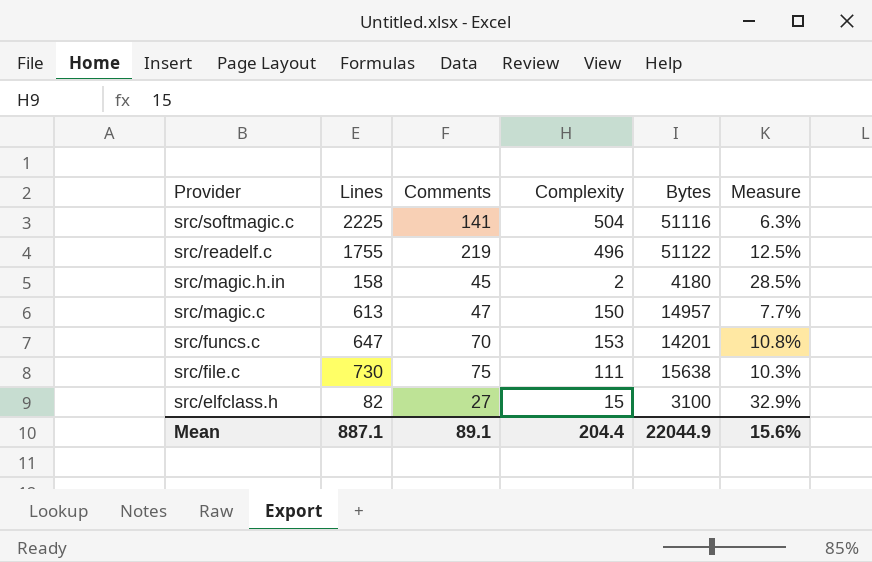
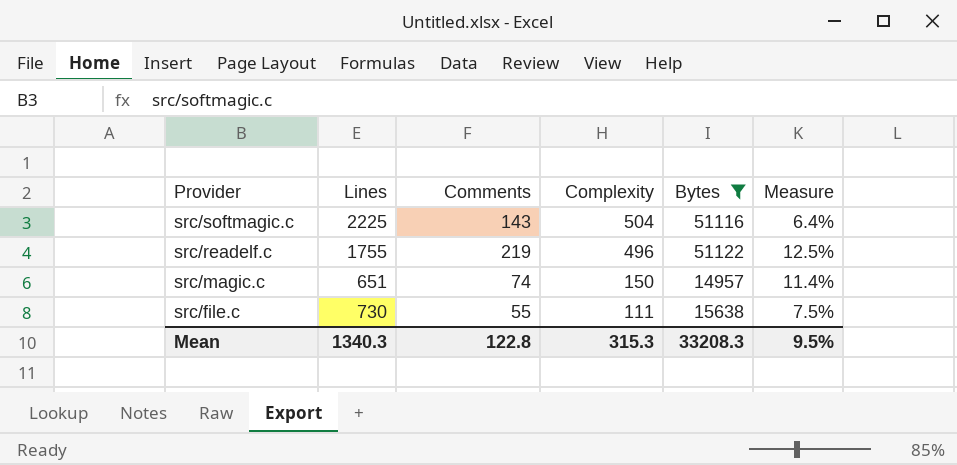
filter: none -> Bytes >= 14957
src/softmagic.c | Comments: 141 -> 143
src/softmagic.c | Measure: 6.3% -> 6.4%
src/magic.c | Lines: 613 -> 651
src/magic.c | Comments: 47 -> 74
src/magic.c | Measure: 7.7% -> 11.4%
src/file.c | Comments: 75 -> 55
src/file.c | Measure: 10.3% -> 7.5%
Mean | Lines: 887.1 -> 1340.3
Mean | Comments: 89.1 -> 122.8
Mean | Complexity: 204.4 -> 315.3
Mean | Bytes: 22044.9 -> 33208.3
Mean | Measure: 15.6% -> 9.5%

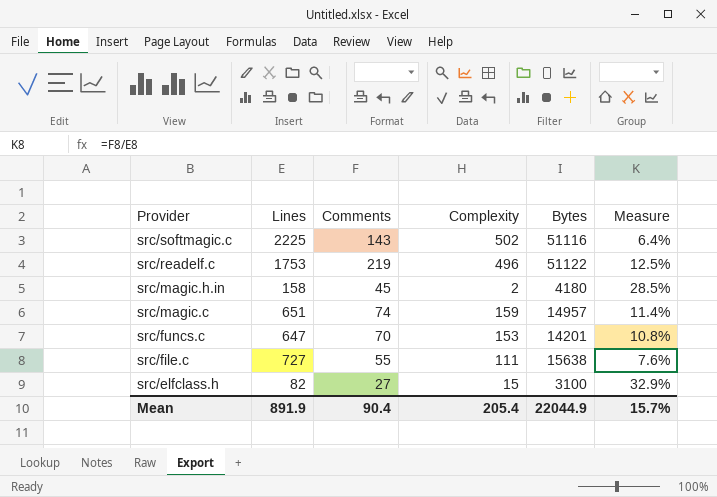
filter: Bytes >= 14957 -> none
src/softmagic.c | Complexity: 504 -> 502
src/readelf.c | Lines: 1755 -> 1753
src/magic.c | Complexity: 150 -> 159
src/file.c | Lines: 730 -> 727
src/file.c | Measure: 7.5% -> 7.6%
Mean | Lines: 1340.3 -> 891.9
Mean | Comments: 122.8 -> 90.4
Mean | Complexity: 315.3 -> 205.4
Mean | Bytes: 33208.3 -> 22044.9
Mean | Measure: 9.5% -> 15.7%

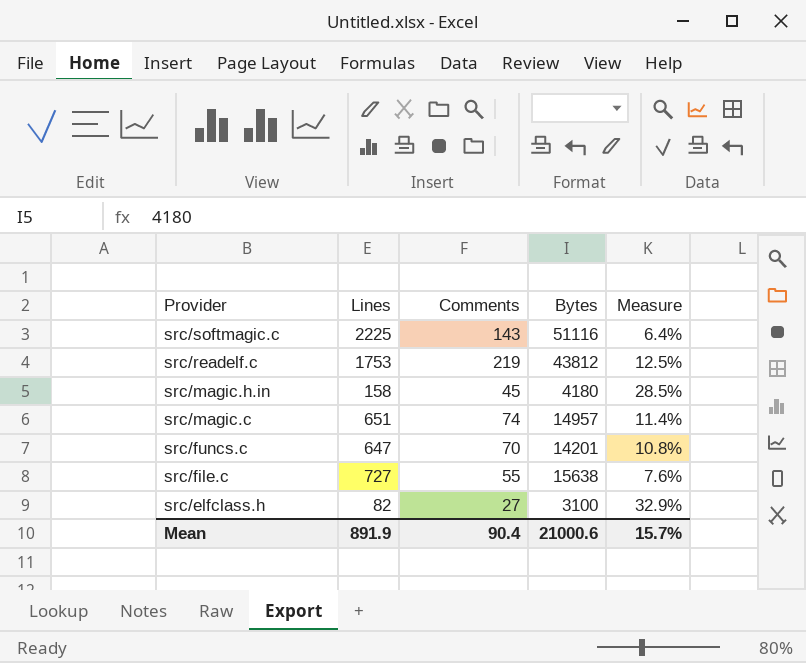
column Complexity | position: 4 -> none
src/readelf.c | Bytes: 51122 -> 43812
Mean | Bytes: 22044.9 -> 21000.6

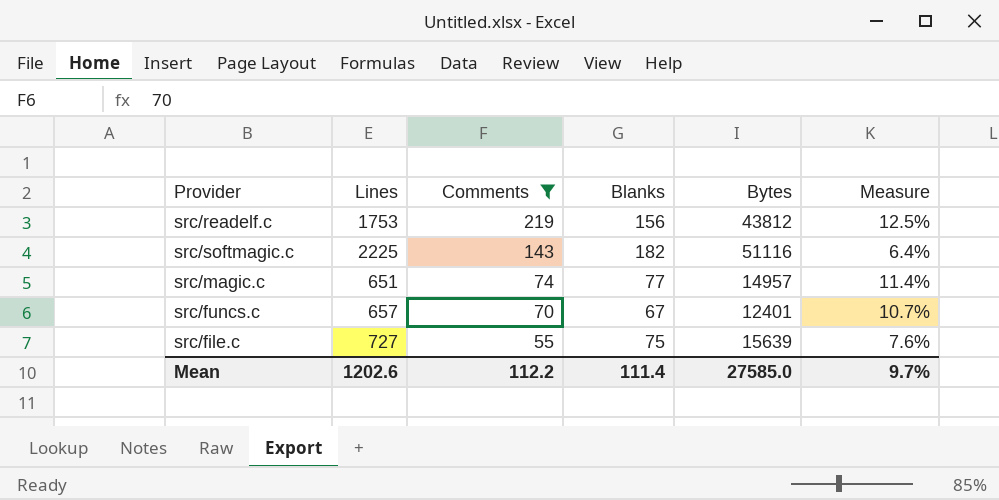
filter: none -> Comments >= 55
row order: Provider descending -> Comments descending
column Blanks | position: none -> 4
src/funcs.c | Lines: 647 -> 657
src/funcs.c | Bytes: 14201 -> 12401
src/funcs.c | Measure: 10.8% -> 10.7%
src/file.c | Bytes: 15638 -> 15639
Mean | Lines: 891.9 -> 1202.6
Mean | Comments: 90.4 -> 112.2
Mean | Bytes: 21000.6 -> 27585.0
Mean | Measure: 15.7% -> 9.7%

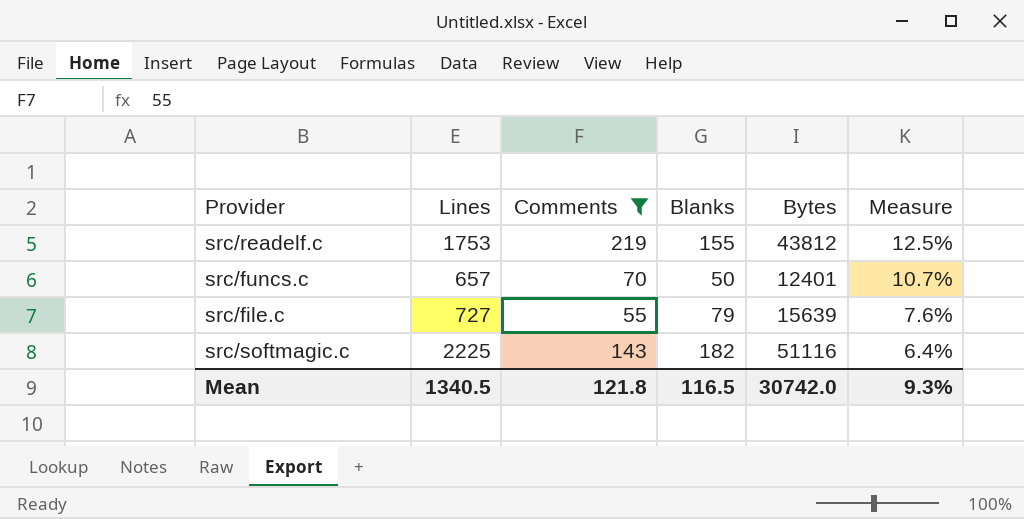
row order: Comments descending -> Measure descending
row src/magic.c: 651 | 74 | 77 | 14957 | 11.4% -> none
src/readelf.c | Blanks: 156 -> 155
src/funcs.c | Blanks: 67 -> 50
src/file.c | Blanks: 75 -> 79
Mean | Lines: 1202.6 -> 1340.5
Mean | Comments: 112.2 -> 121.8
Mean | Blanks: 111.4 -> 116.5
Mean | Bytes: 27585.0 -> 30742.0
Mean | Measure: 9.7% -> 9.3%

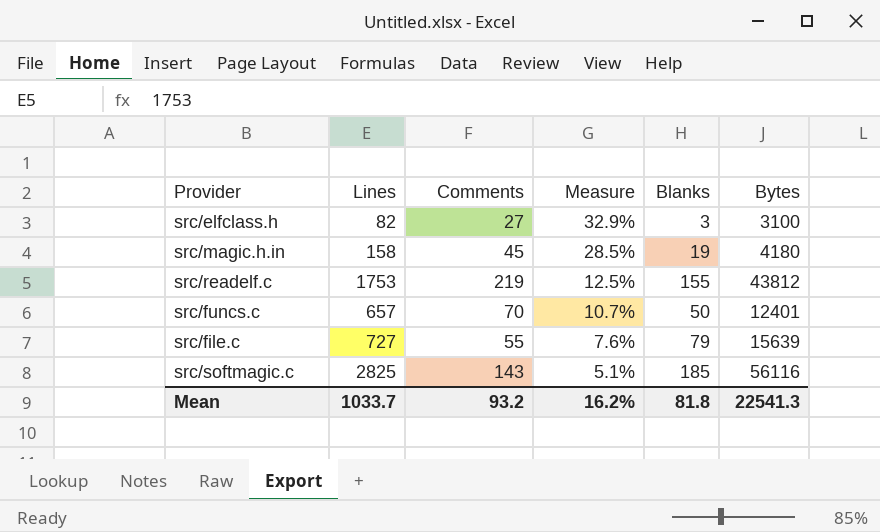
filter: Comments >= 55 -> none
column Measure | position: 6 -> 4
src/softmagic.c | Lines: 2225 -> 2825
src/softmagic.c | Measure: 6.4% -> 5.1%
src/softmagic.c | Blanks: 182 -> 185
src/softmagic.c | Bytes: 51116 -> 56116
Mean | Lines: 1340.5 -> 1033.7
Mean | Comments: 121.8 -> 93.2
Mean | Measure: 9.3% -> 16.2%
Mean | Blanks: 116.5 -> 81.8
Mean | Bytes: 30742.0 -> 22541.3

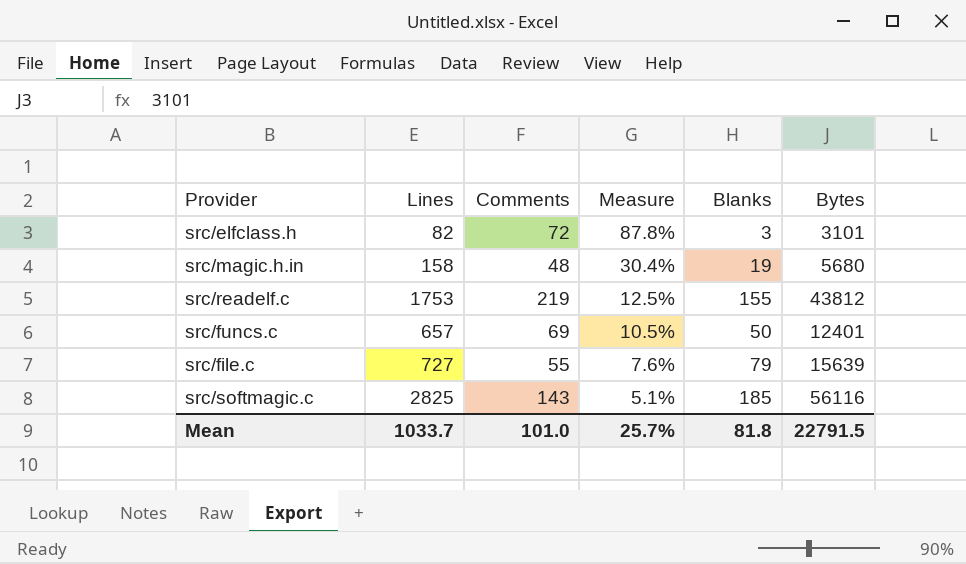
src/elfclass.h | Comments: 27 -> 72
src/elfclass.h | Measure: 32.9% -> 87.8%
src/elfclass.h | Bytes: 3100 -> 3101
src/magic.h.in | Comments: 45 -> 48
src/magic.h.in | Measure: 28.5% -> 30.4%
src/magic.h.in | Bytes: 4180 -> 5680
src/funcs.c | Comments: 70 -> 69
src/funcs.c | Measure: 10.7% -> 10.5%
Mean | Comments: 93.2 -> 101.0
Mean | Measure: 16.2% -> 25.7%
Mean | Bytes: 22541.3 -> 22791.5

